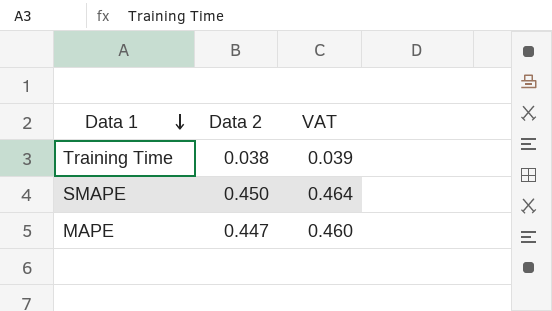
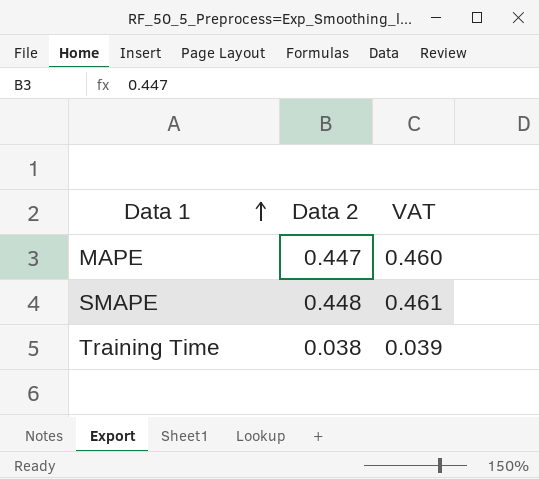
row order: Data 1 descending -> Data 1 ascending
SMAPE | Data 2: 0.450 -> 0.448
SMAPE | VAT: 0.464 -> 0.461

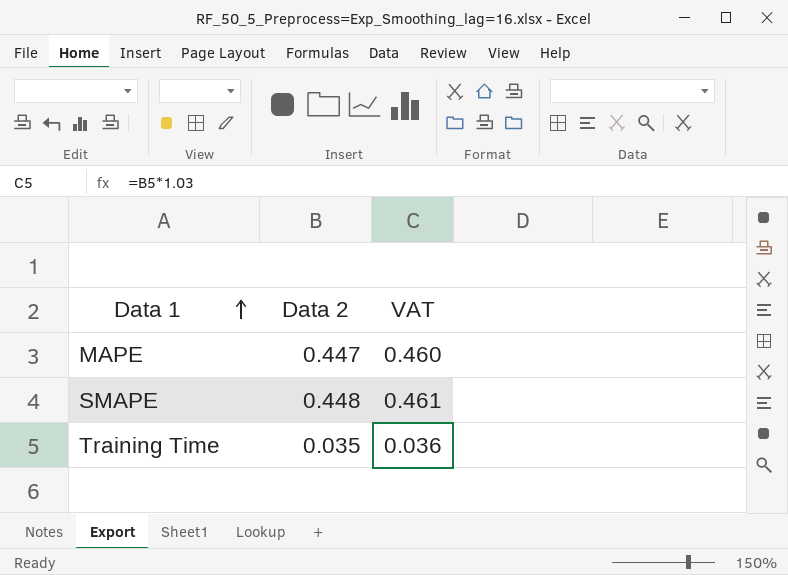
Training Time | Data 2: 0.038 -> 0.035
Training Time | VAT: 0.039 -> 0.036

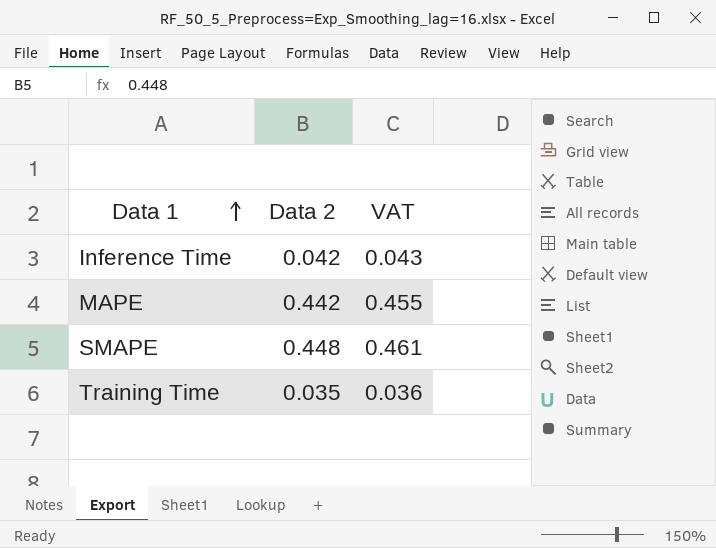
row Inference Time: none -> 0.042 | 0.043
MAPE | Data 2: 0.447 -> 0.442
MAPE | VAT: 0.460 -> 0.455

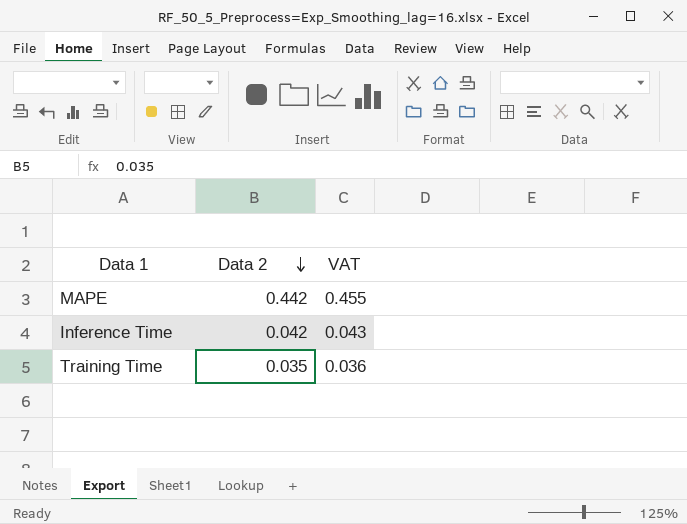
row order: Data 1 ascending -> Data 2 descending
row SMAPE: 0.448 | 0.461 -> none

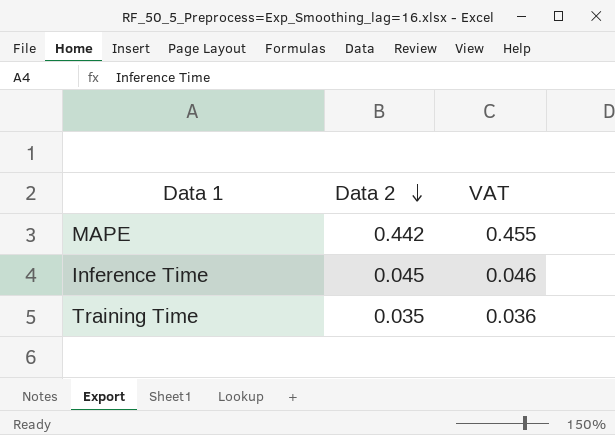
Inference Time | Data 2: 0.042 -> 0.045
Inference Time | VAT: 0.043 -> 0.046

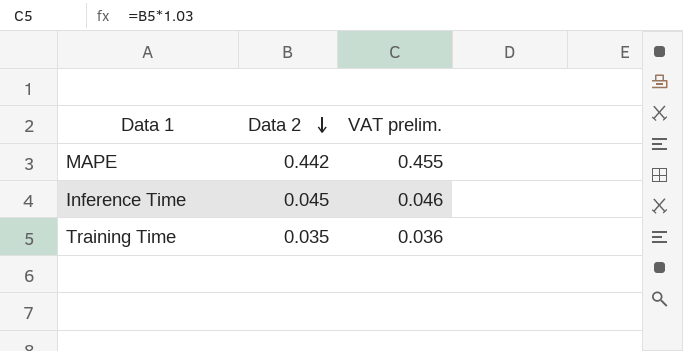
column name: VAT -> VAT prelim.

